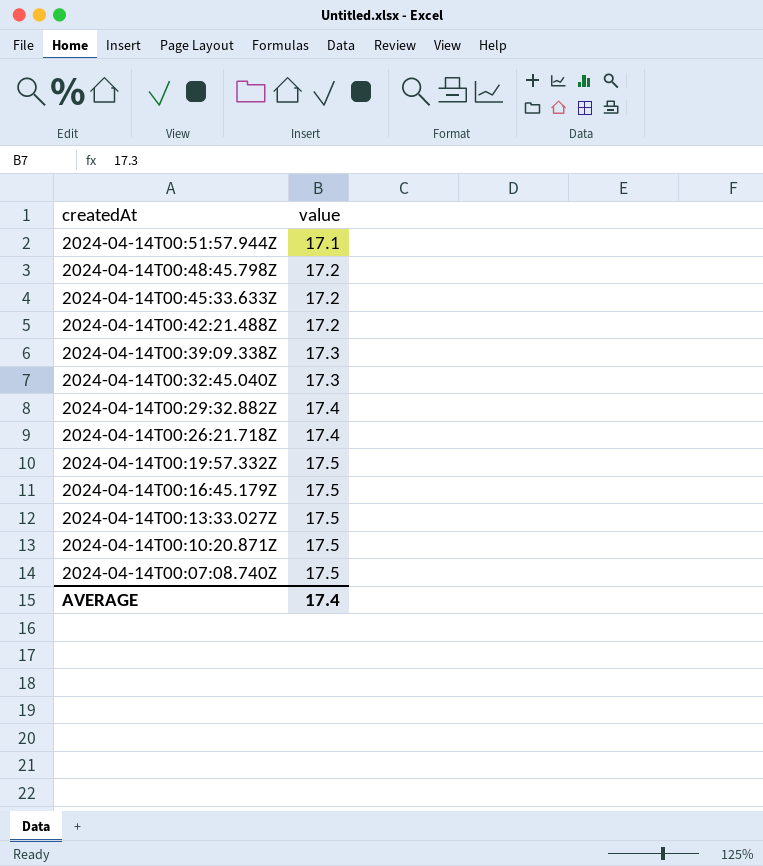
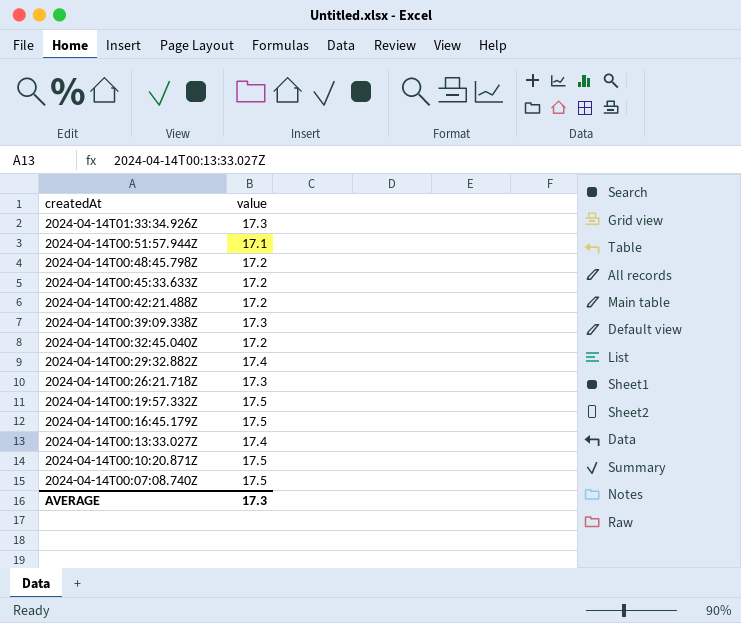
row 2024-04-14T01:33:34.926Z: none -> 17.3
2024-04-14T00:32:45.040Z | value: 17.3 -> 17.2
2024-04-14T00:26:21.718Z | value: 17.4 -> 17.3
2024-04-14T00:13:33.027Z | value: 17.5 -> 17.4
AVERAGE | value: 17.4 -> 17.3

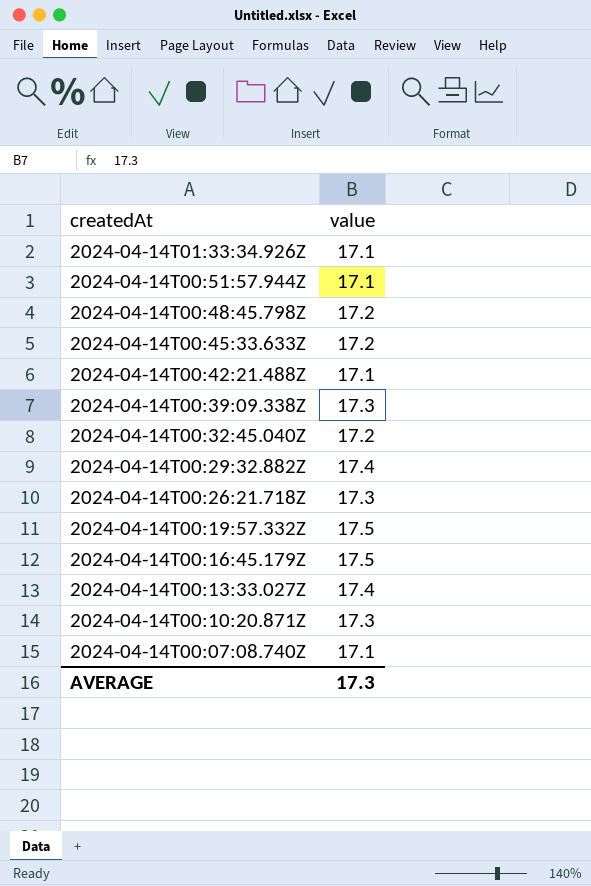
2024-04-14T01:33:34.926Z | value: 17.3 -> 17.1
2024-04-14T00:42:21.488Z | value: 17.2 -> 17.1
2024-04-14T00:10:20.871Z | value: 17.5 -> 17.3
2024-04-14T00:07:08.740Z | value: 17.5 -> 17.1

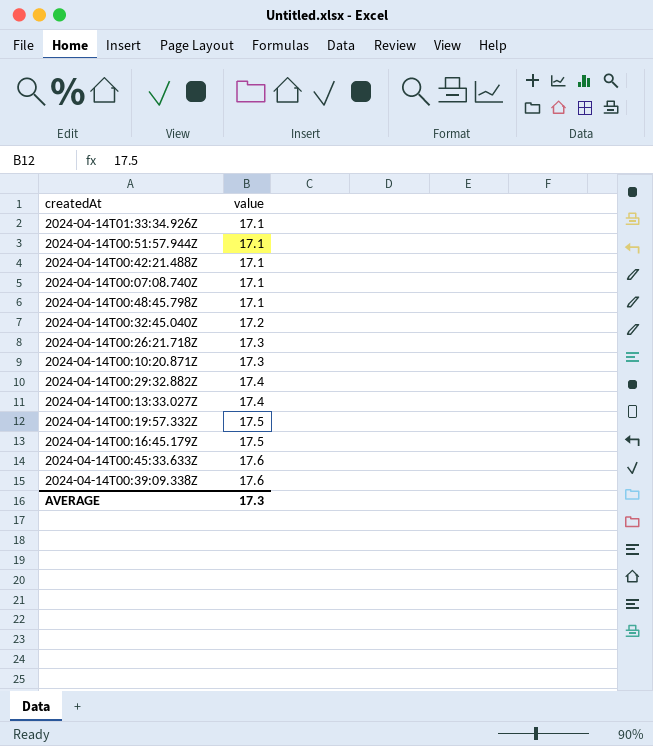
row order: createdAt descending -> value ascending
2024-04-14T00:48:45.798Z | value: 17.2 -> 17.1
2024-04-14T00:45:33.633Z | value: 17.2 -> 17.6
2024-04-14T00:39:09.338Z | value: 17.3 -> 17.6

